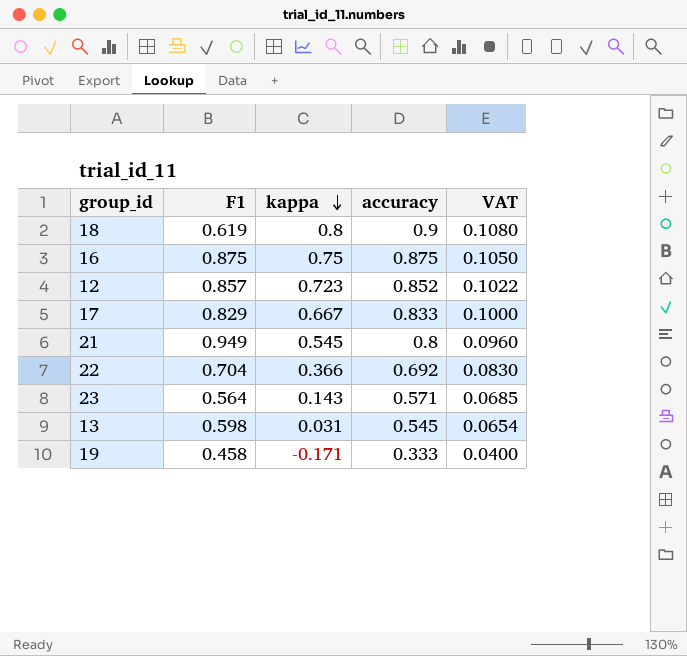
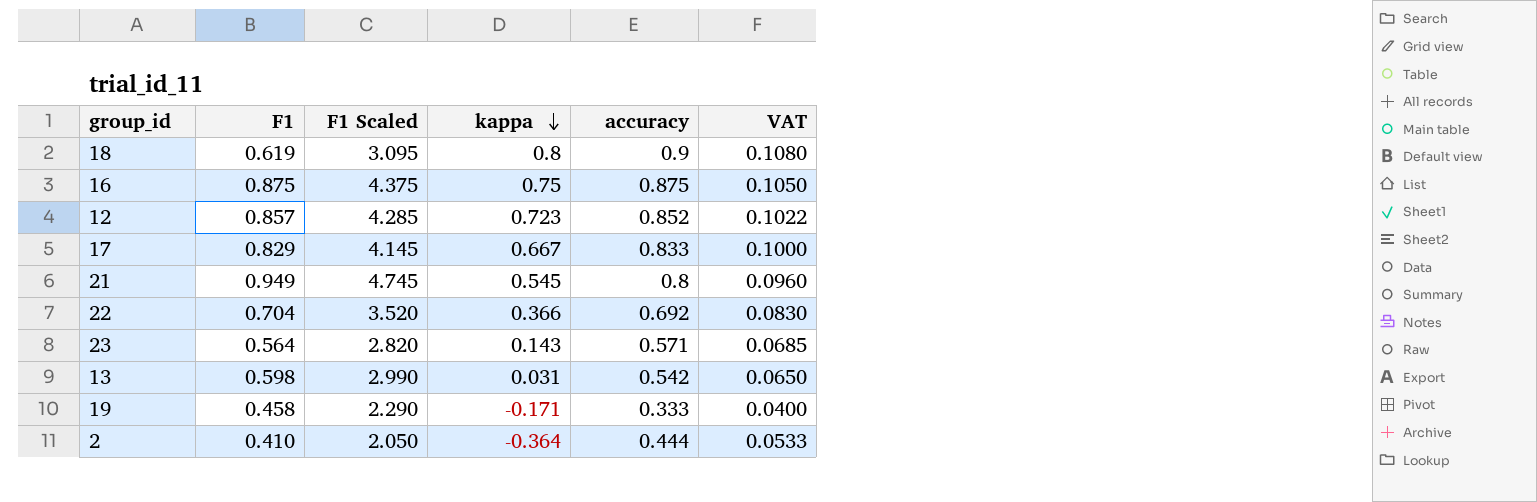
column F1 Scaled | formula: none -> [F1] * 5
13 | accuracy: 0.545 -> 0.542
13 | VAT: 0.0654 -> 0.0650
row 2: none -> 0.410 | 2.050 | -0.364 | 0.444 | 0.0533

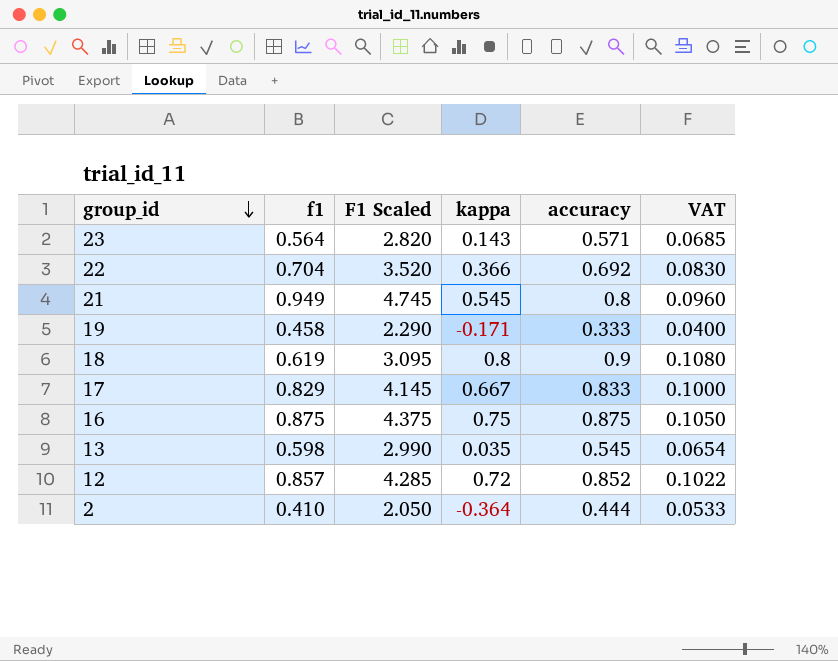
row order: kappa descending -> group_id descending
column name: F1 -> f1
13 | kappa: 0.031 -> 0.035
13 | accuracy: 0.542 -> 0.545
13 | VAT: 0.0650 -> 0.0654
12 | kappa: 0.723 -> 0.72

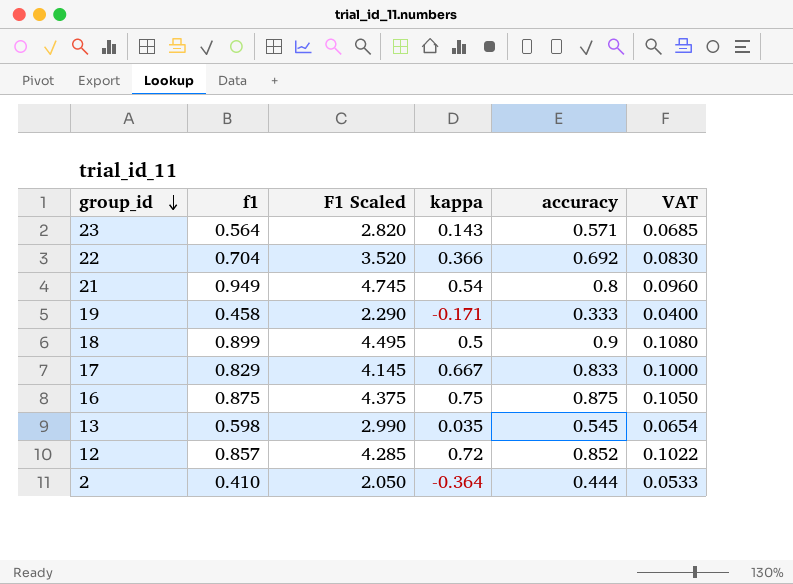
21 | kappa: 0.545 -> 0.54
18 | f1: 0.619 -> 0.899
18 | F1 Scaled: 3.095 -> 4.495
18 | kappa: 0.8 -> 0.5

